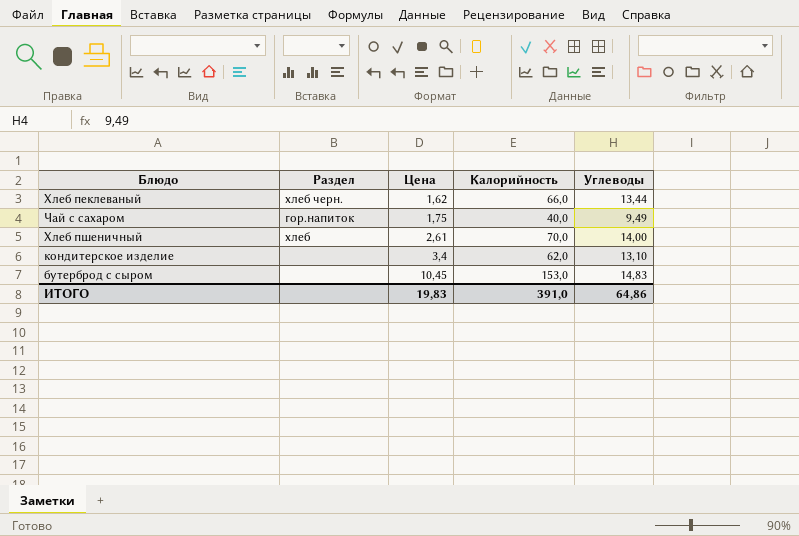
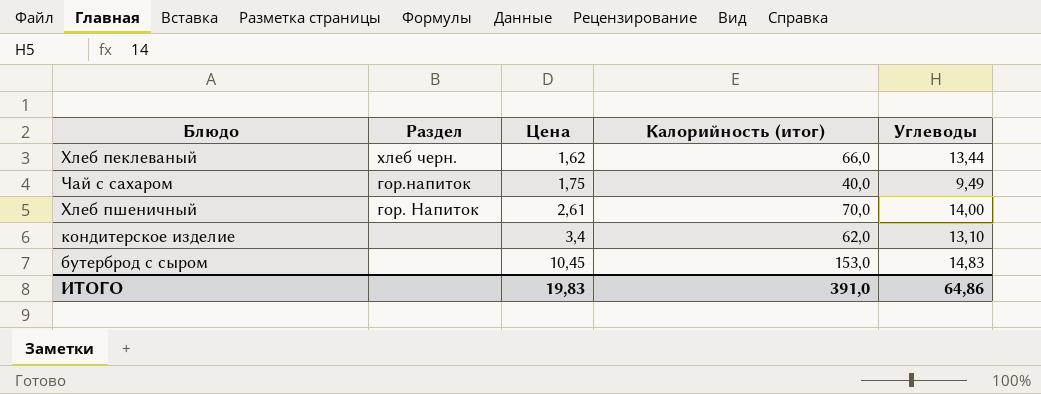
column name: Калорийность -> Калорийность (итог)
Хлеб пшеничный | Раздел: хлеб -> гор. Напиток

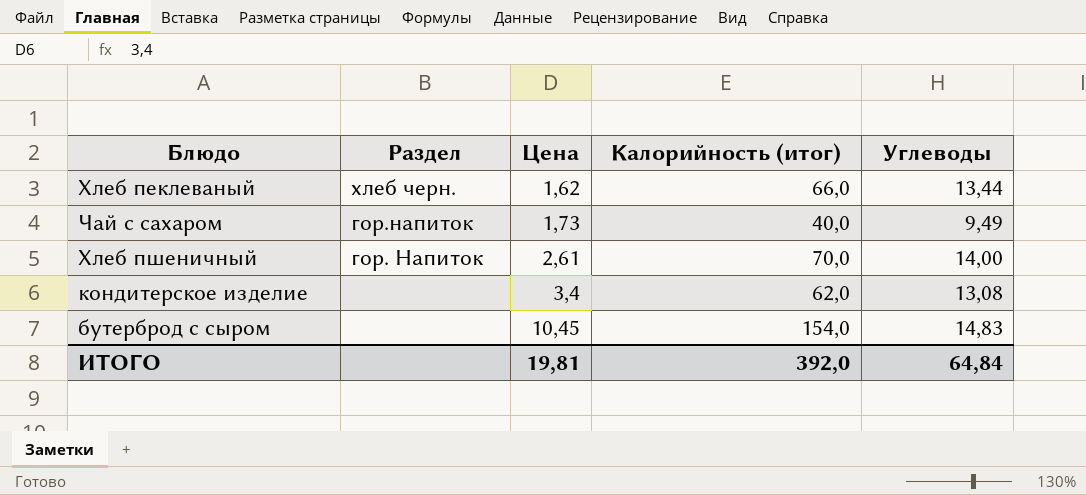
Чай с сахаром | Цена: 1,75 -> 1,73
кондитерское изделие | Углеводы: 13,10 -> 13,08
бутерброд с сыром | Калорийность (итог): 153,0 -> 154,0
ИТОГО | Цена: 19,83 -> 19,81
ИТОГО | Калорийность (итог): 391,0 -> 392,0
ИТОГО | Углеводы: 64,86 -> 64,84

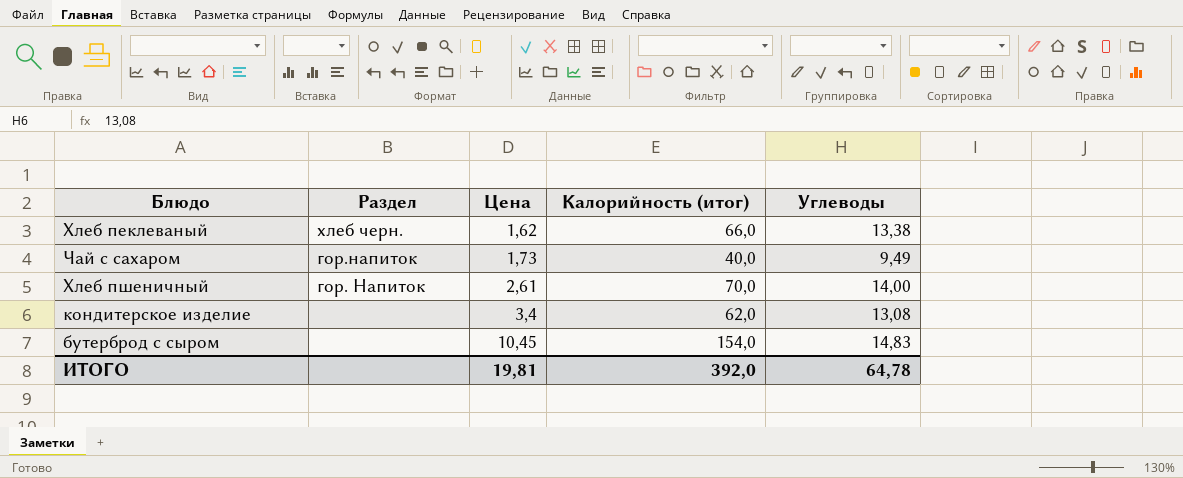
Хлеб пеклеваный | Углеводы: 13,44 -> 13,38
ИТОГО | Углеводы: 64,84 -> 64,78

